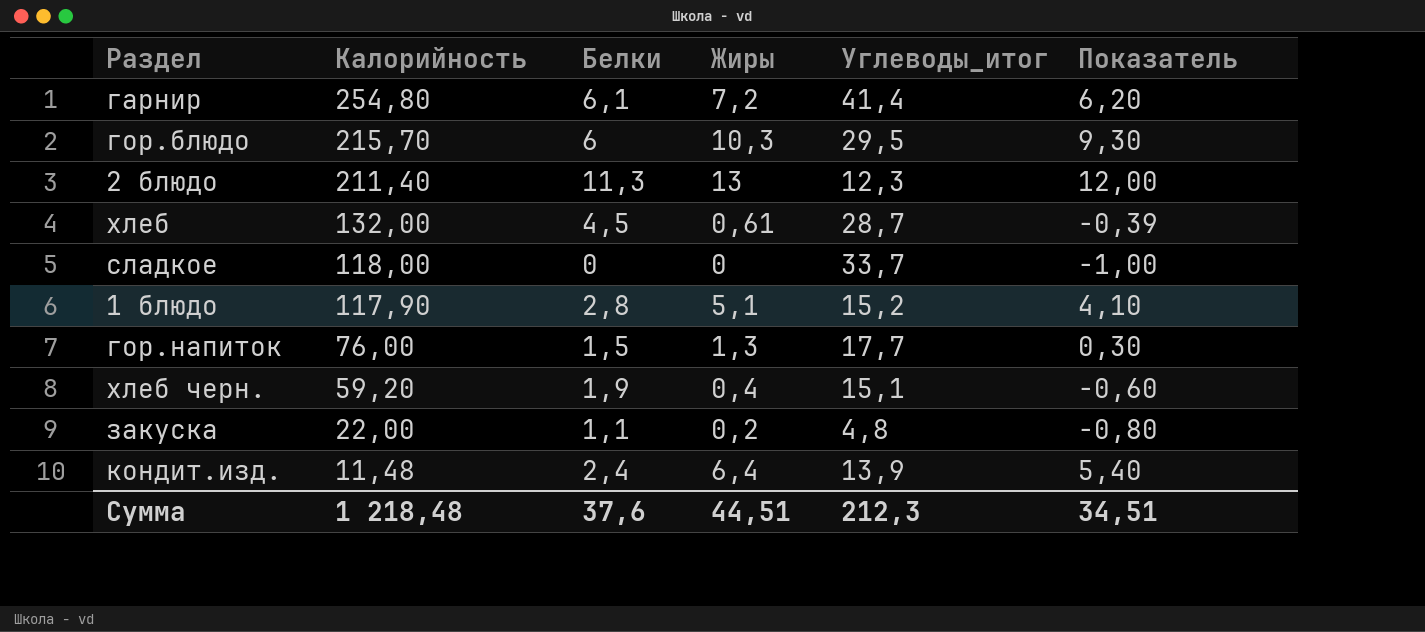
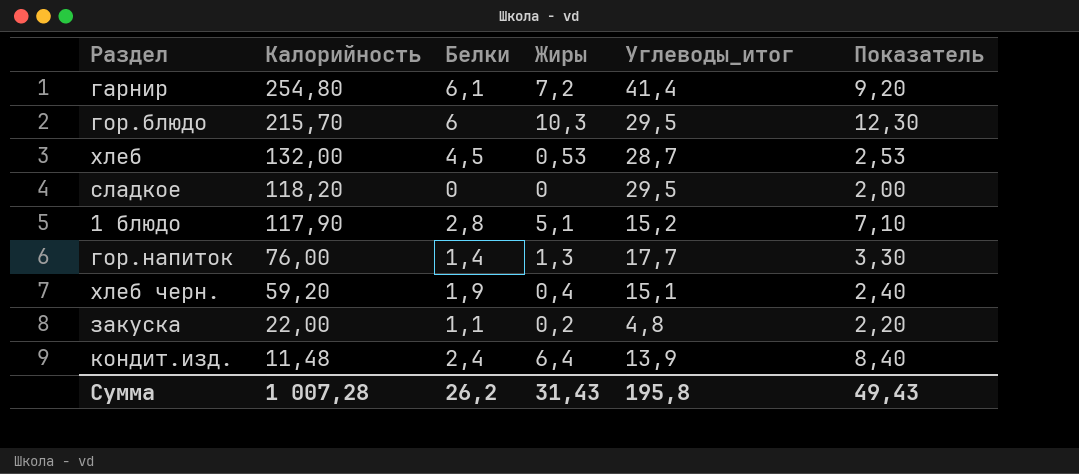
column Показатель | formula: [Жиры] - 1 -> [Жиры] + 2
row 2 блюдо: 211,40 | 11,3 | 13 | 12,3 | 12,00 -> none
хлеб | Жиры: 0,61 -> 0,53
сладкое | Калорийность: 118,00 -> 118,20
сладкое | Углеводы_итог: 33,7 -> 29,5
гор.напиток | Белки: 1,5 -> 1,4
Сумма | Калорийность: 1 218,48 -> 1 007,28
Сумма | Белки: 37,6 -> 26,2
Сумма | Жиры: 44,51 -> 31,43
Сумма | Углеводы_итог: 212,3 -> 195,8
Сумма | Показатель: 34,51 -> 49,43

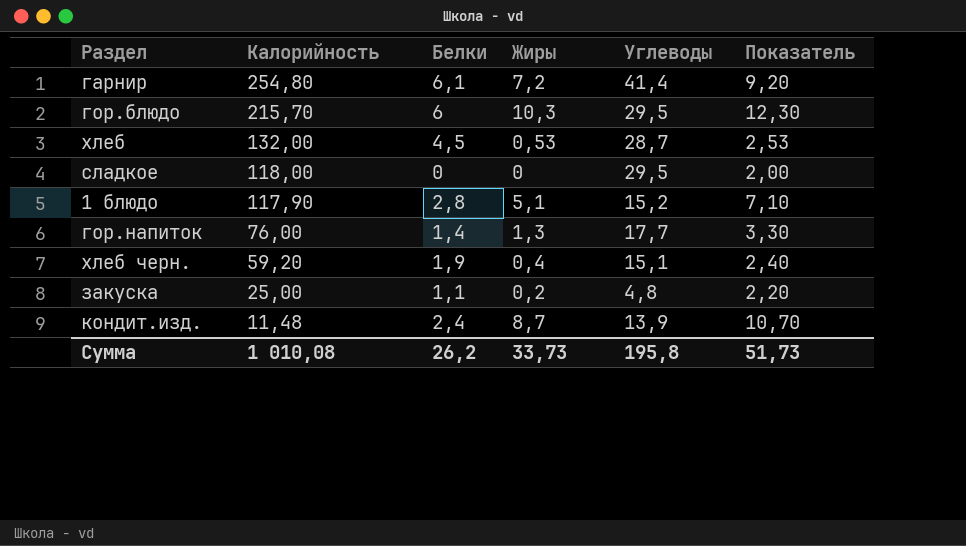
column name: Углеводы_итог -> Углеводы
сладкое | Калорийность: 118,20 -> 118,00
закуска | Калорийность: 22,00 -> 25,00
кондит.изд. | Жиры: 6,4 -> 8,7
кондит.изд. | Показатель: 8,40 -> 10,70
Сумма | Калорийность: 1 007,28 -> 1 010,08
Сумма | Жиры: 31,43 -> 33,73
Сумма | Показатель: 49,43 -> 51,73

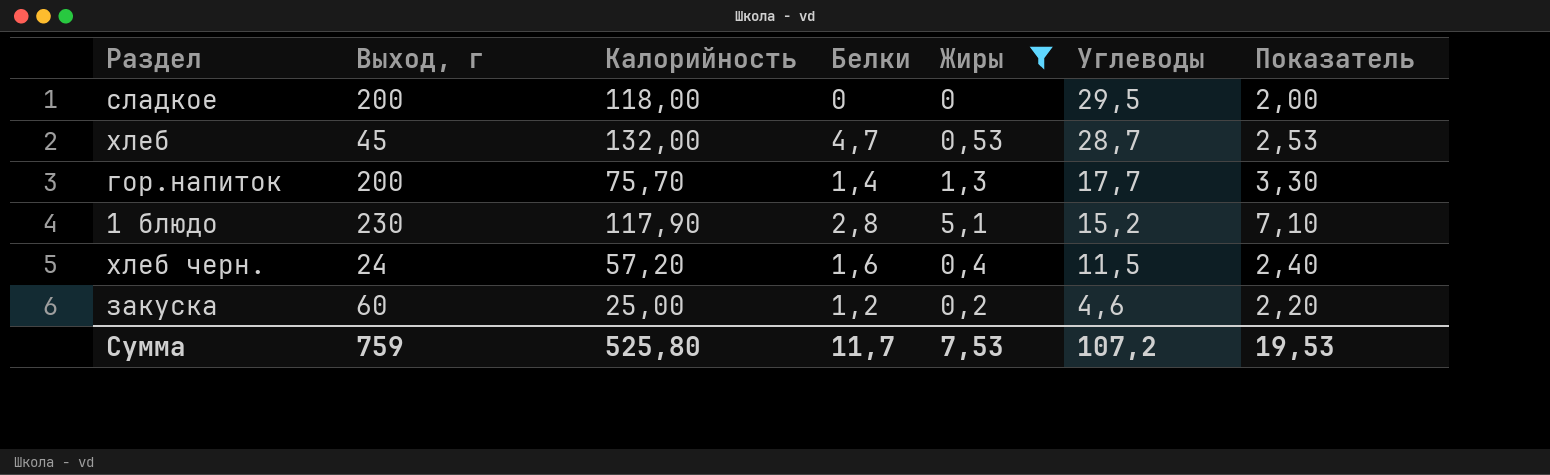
filter: none -> Жиры <= 5,1
row order: Калорийность descending -> Углеводы descending
column Выход, г | position: none -> 2
хлеб | Белки: 4,5 -> 4,7
гор.напиток | Калорийность: 76,00 -> 75,70
хлеб черн. | Калорийность: 59,20 -> 57,20
хлеб черн. | Белки: 1,9 -> 1,6
хлеб черн. | Углеводы: 15,1 -> 11,5
закуска | Белки: 1,1 -> 1,2
закуска | Углеводы: 4,8 -> 4,6
Сумма | Калорийность: 1 010,08 -> 525,80
Сумма | Белки: 26,2 -> 11,7
Сумма | Жиры: 33,73 -> 7,53
Сумма | Углеводы: 195,8 -> 107,2
Сумма | Показатель: 51,73 -> 19,53

